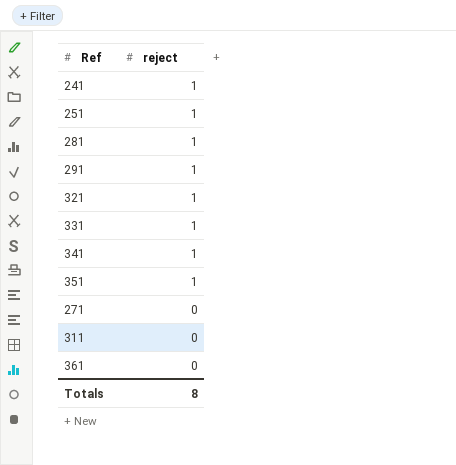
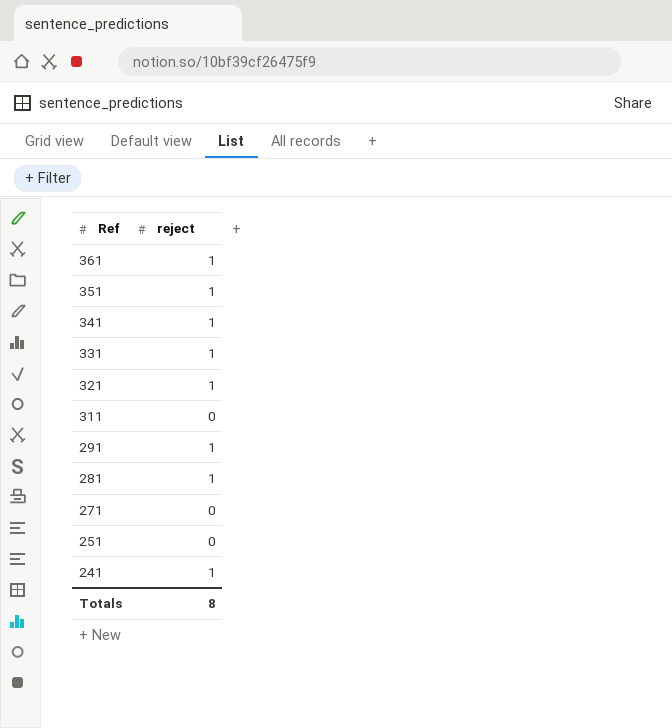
row order: reject descending -> Ref descending
361 | reject: 0 -> 1
251 | reject: 1 -> 0

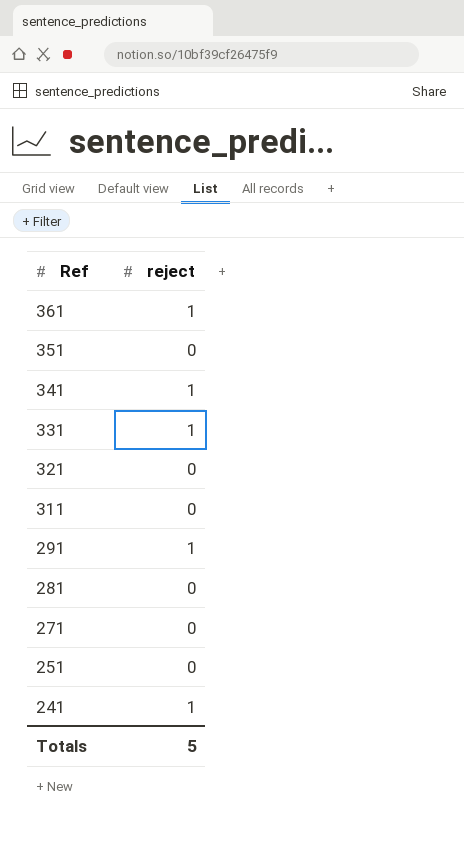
351 | reject: 1 -> 0
321 | reject: 1 -> 0
281 | reject: 1 -> 0
Totals | reject: 8 -> 5

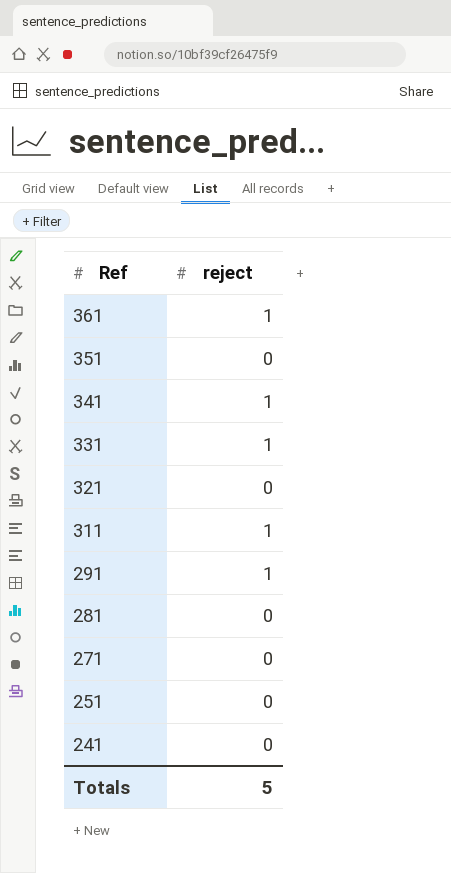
311 | reject: 0 -> 1
241 | reject: 1 -> 0

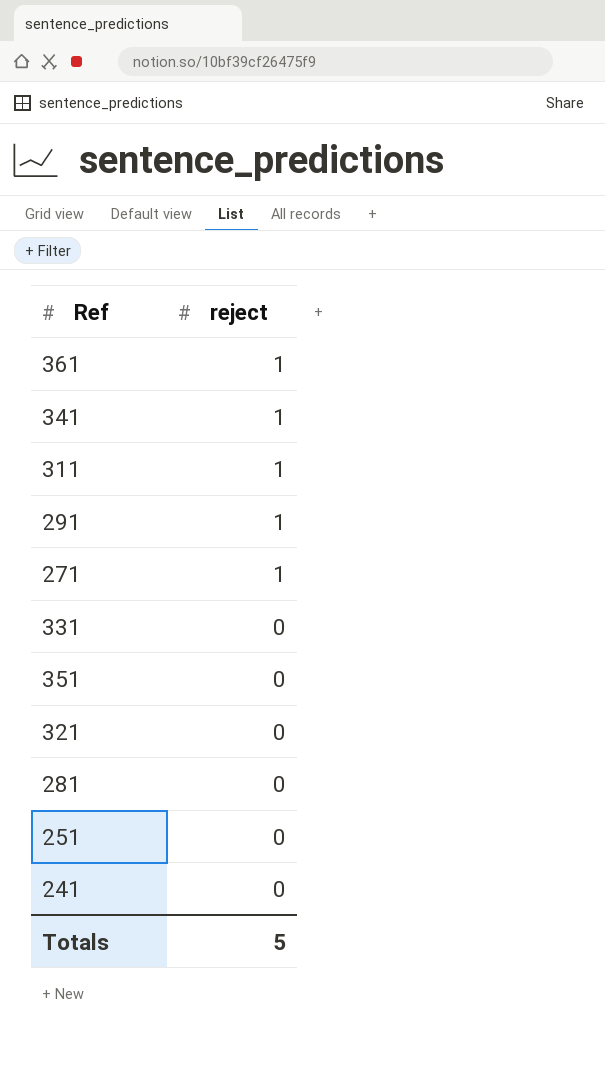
row order: Ref descending -> reject descending
271 | reject: 0 -> 1
331 | reject: 1 -> 0

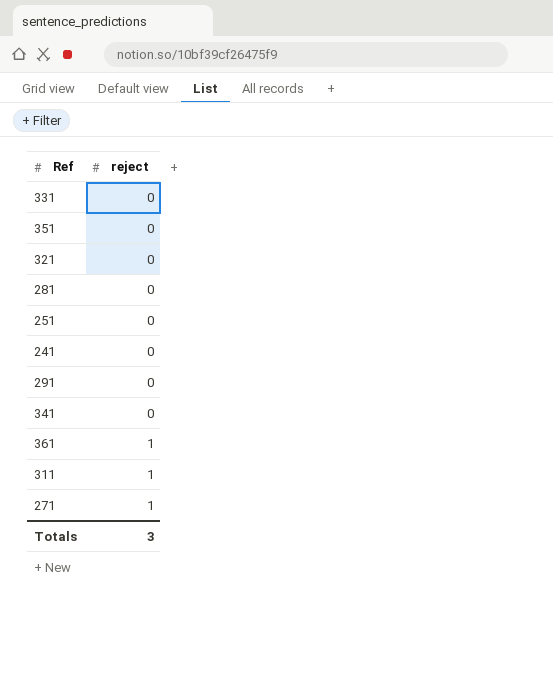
row order: reject descending -> reject ascending
291 | reject: 1 -> 0
341 | reject: 1 -> 0
Totals | reject: 5 -> 3

